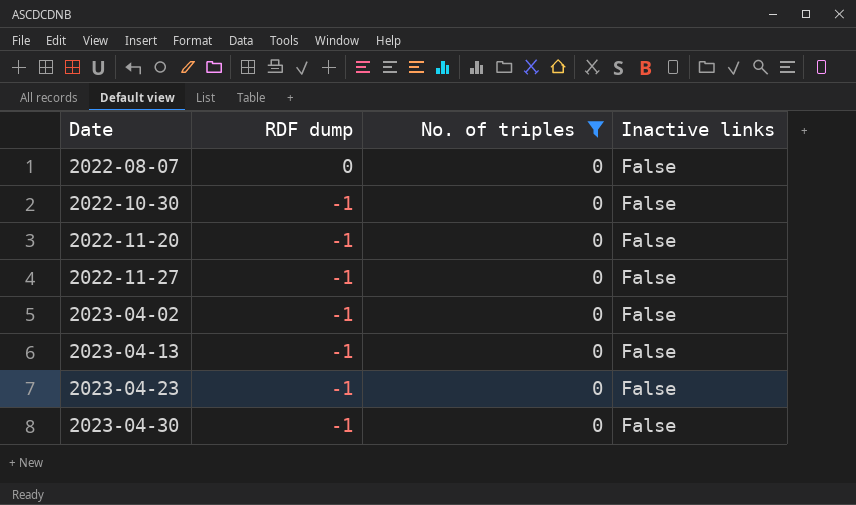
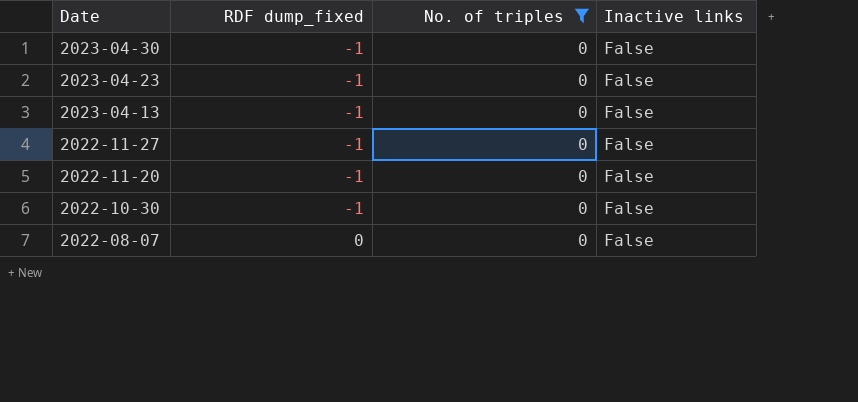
row order: Date ascending -> Date descending
column name: RDF dump -> RDF dump_fixed
row 2023-04-02: -1 | 0 | False -> none

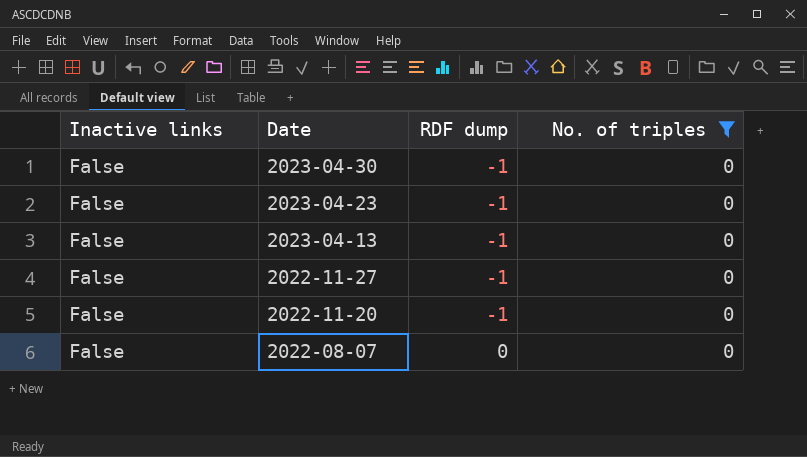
column Inactive links | position: 4 -> 1
column name: RDF dump_fixed -> RDF dump
row 2022-10-30: -1 | 0 | False -> none

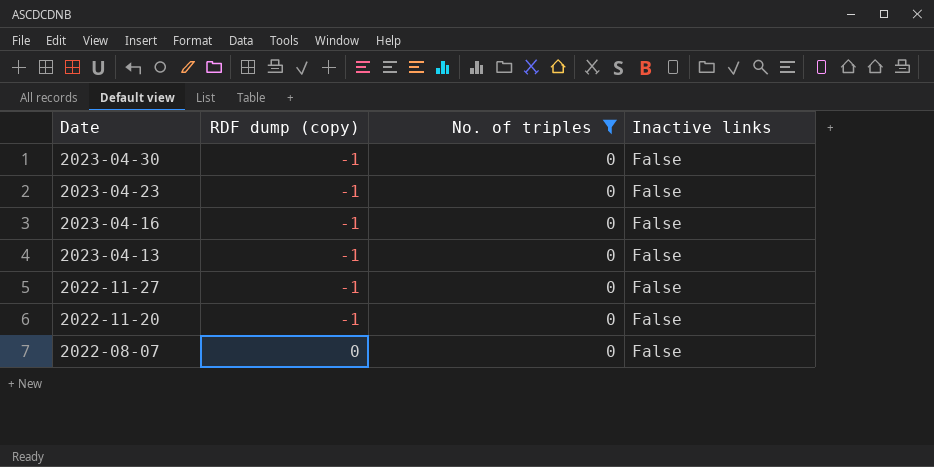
column name: RDF dump -> RDF dump (copy)
column Inactive links | position: 1 -> 4
row 2023-04-16: none -> -1 | 0 | False

